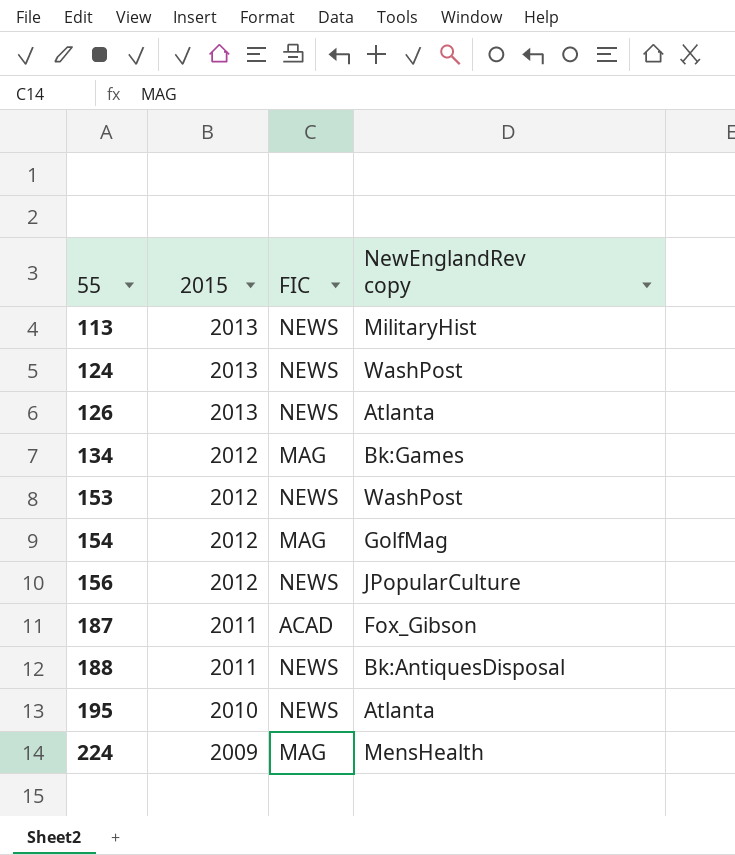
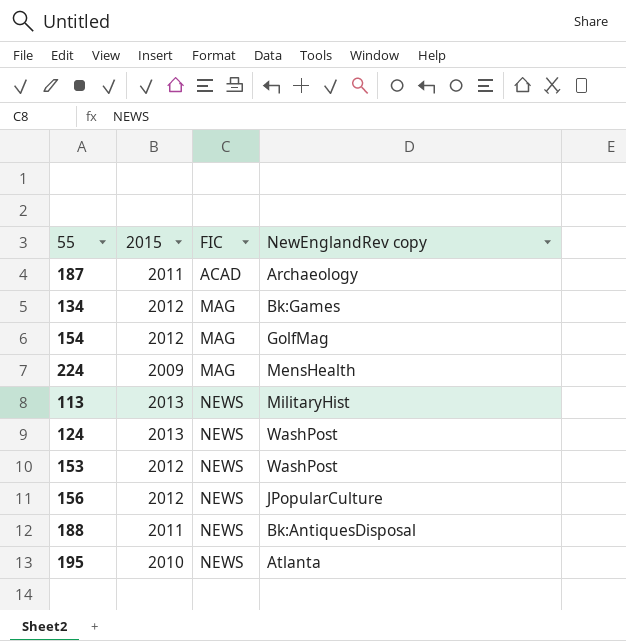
row order: 55 ascending -> FIC ascending
row 126: 2013 | NEWS | Atlanta -> none
187 | NewEnglandRev copy: Fox_Gibson -> Archaeology

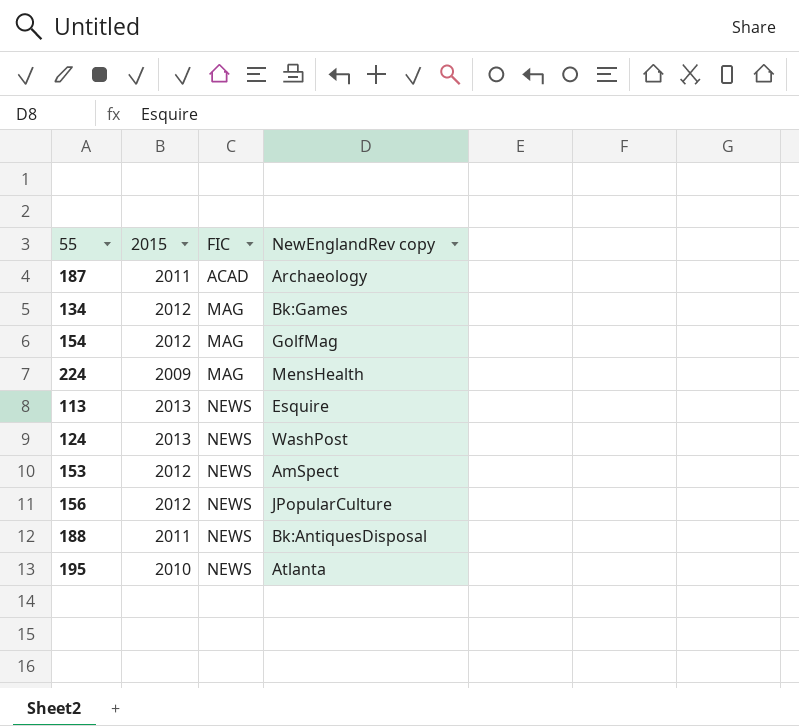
113 | NewEnglandRev copy: MilitaryHist -> Esquire
153 | NewEnglandRev copy: WashPost -> AmSpect

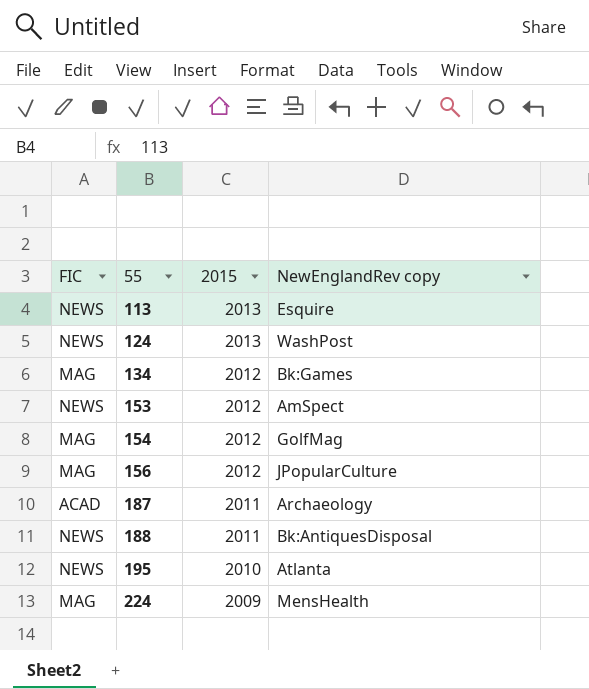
row order: FIC ascending -> 55 ascending
column FIC | position: 3 -> 1
156 | FIC: NEWS -> MAG

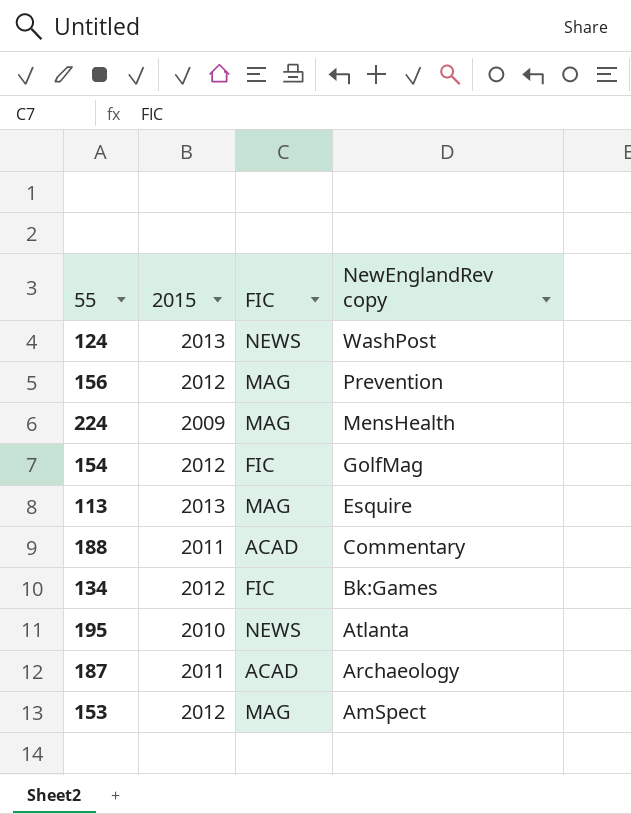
row order: 55 ascending -> NewEnglandRev copy descending
column FIC | position: 1 -> 3
156 | NewEnglandRev copy: JPopularCulture -> Prevention
154 | FIC: MAG -> FIC
113 | FIC: NEWS -> MAG
188 | FIC: NEWS -> ACAD
188 | NewEnglandRev copy: Bk:AntiquesDisposal -> Commentary
134 | FIC: MAG -> FIC
153 | FIC: NEWS -> MAG

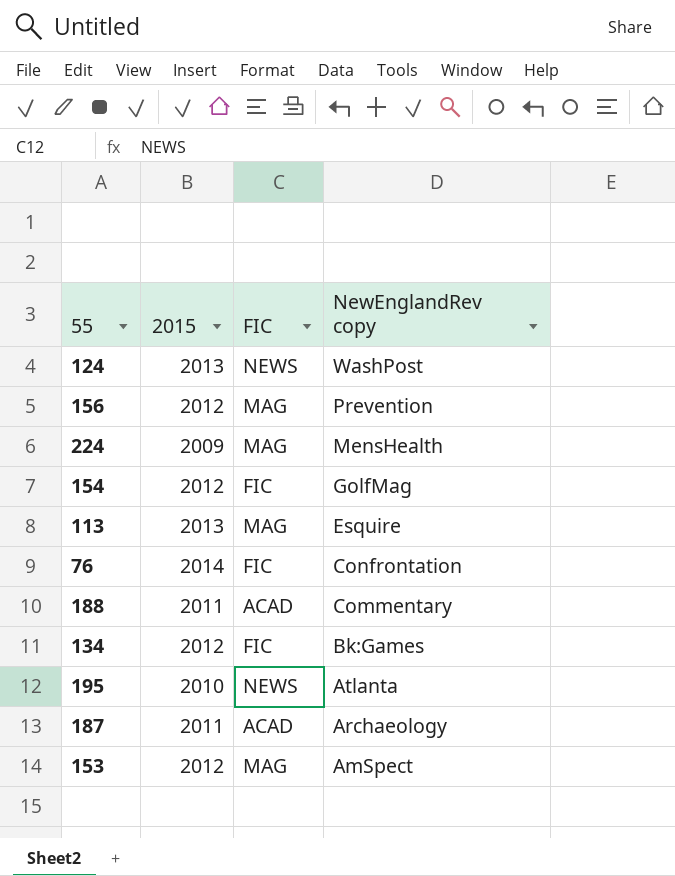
row 76: none -> 2014 | FIC | Confrontation

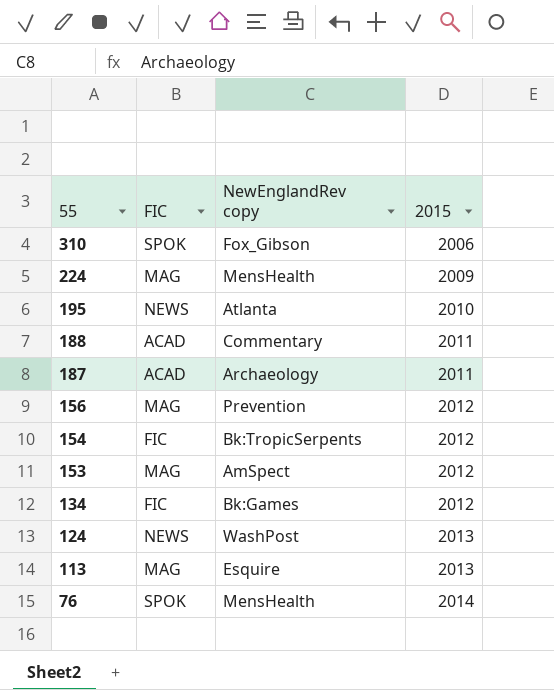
row order: NewEnglandRev copy descending -> 55 descending
column 2015 | position: 2 -> 4
row 310: none -> SPOK | Fox_Gibson | 2006
154 | NewEnglandRev copy: GolfMag -> Bk:TropicSerpents
76 | FIC: FIC -> SPOK
76 | NewEnglandRev copy: Confrontation -> MensHealth

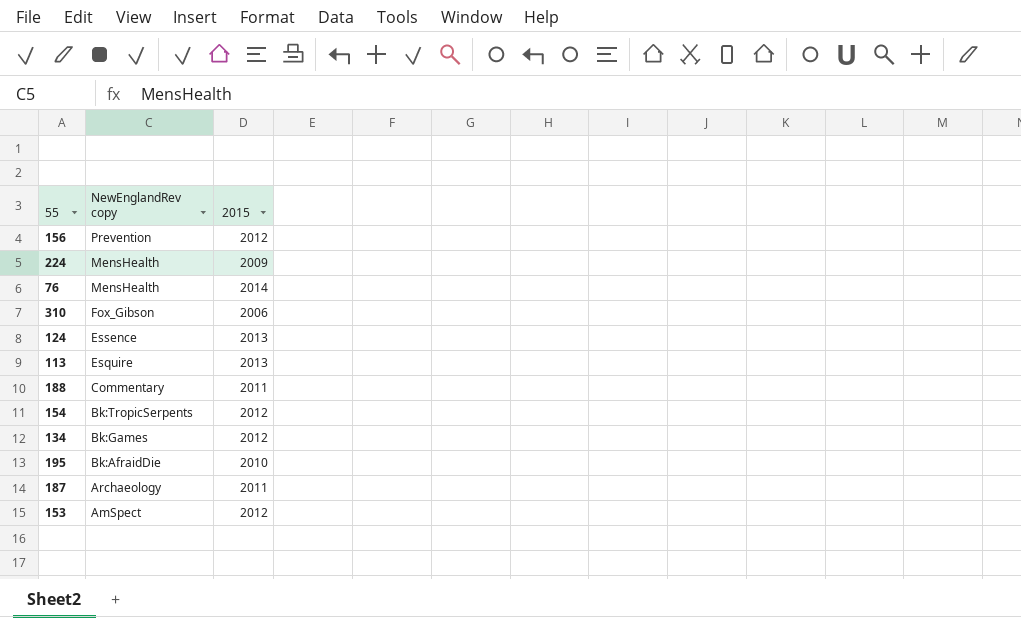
row order: 55 descending -> NewEnglandRev copy descending
column FIC | position: 2 -> none
124 | NewEnglandRev copy: WashPost -> Essence
195 | NewEnglandRev copy: Atlanta -> Bk:AfraidDie

